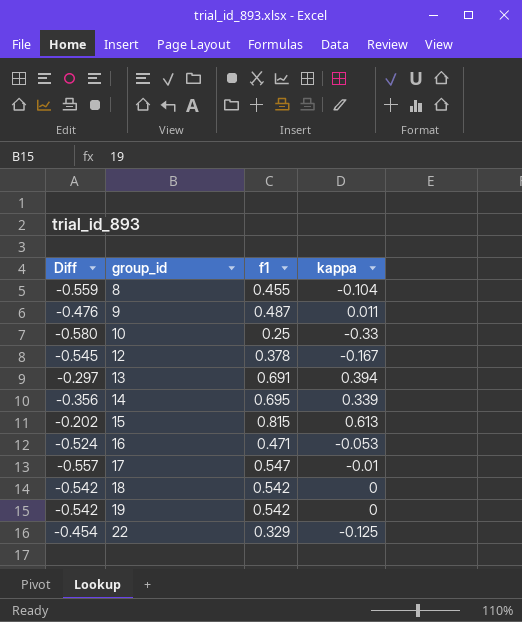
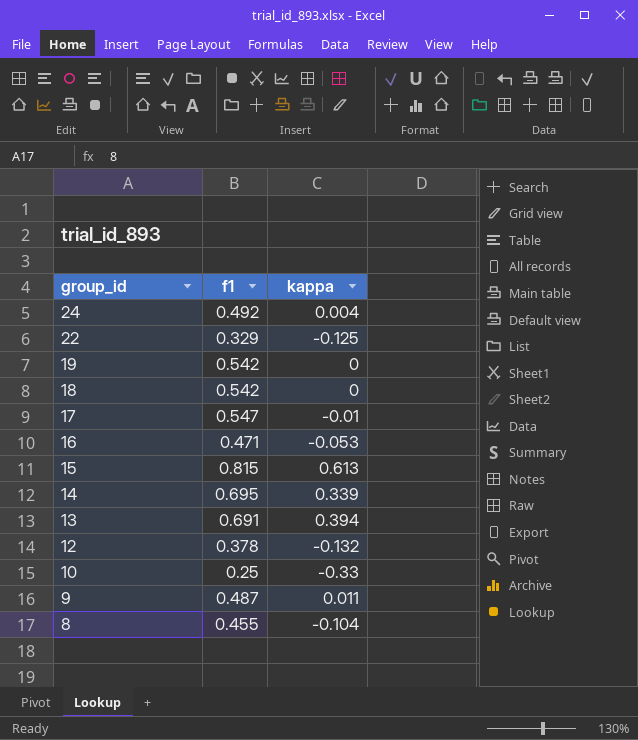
row order: group_id ascending -> group_id descending
column Diff | formula: [kappa] - [f1] -> none
row 24: none -> 0.492 | 0.004
12 | kappa: -0.167 -> -0.132

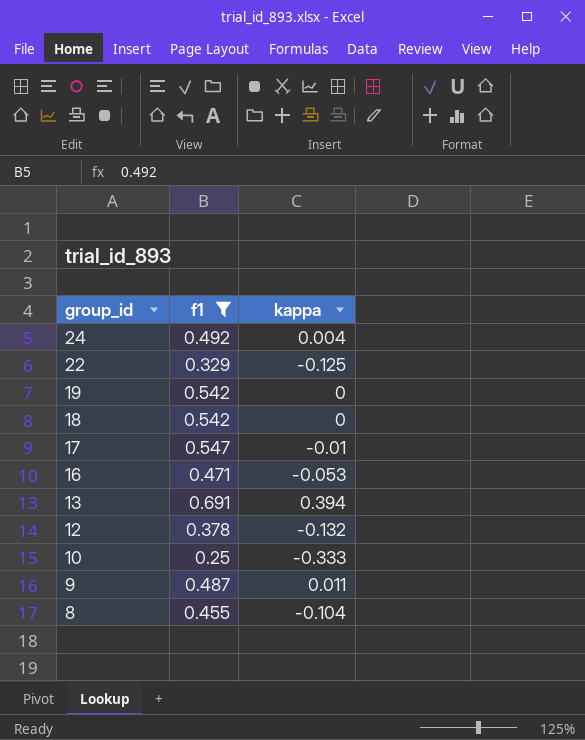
filter: none -> f1 <= 0.691
10 | kappa: -0.33 -> -0.333

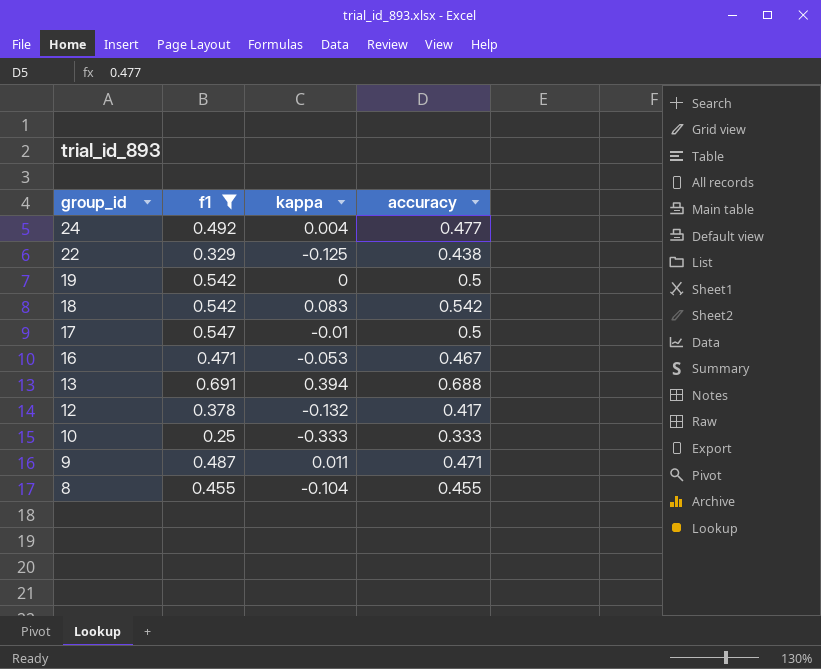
column accuracy | position: none -> 4
18 | kappa: 0 -> 0.083

